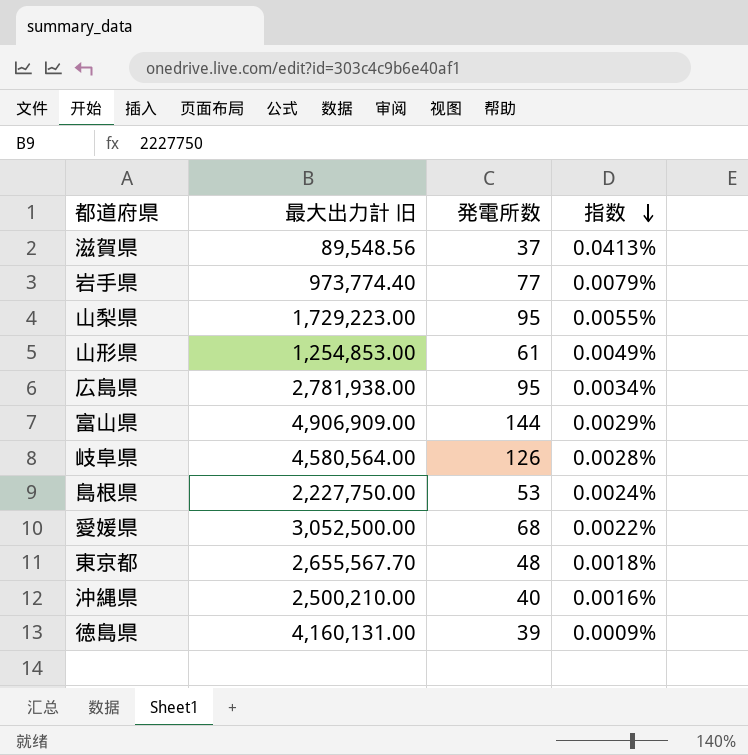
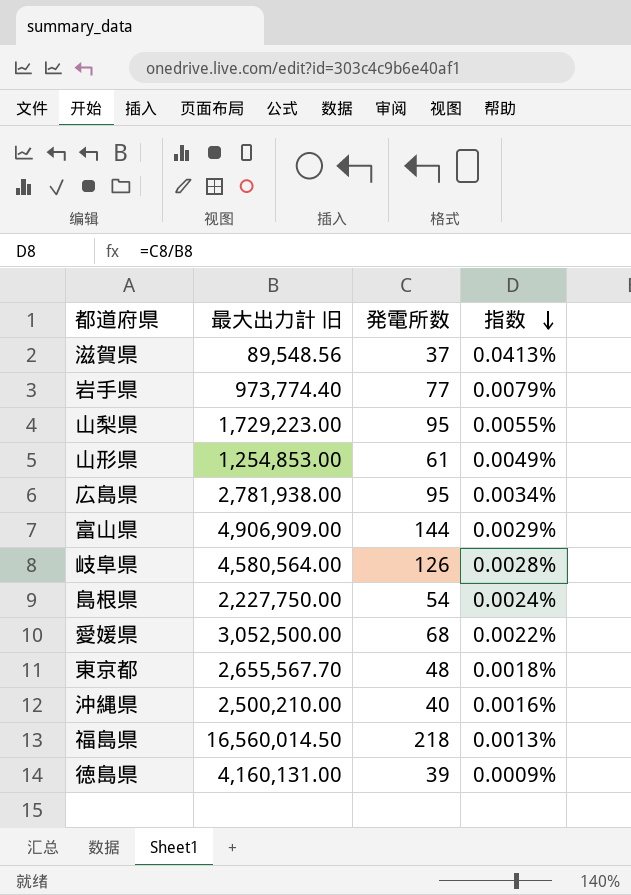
島根県 | 発電所数: 53 -> 54
row 福島県: none -> 16,560,014.50 | 218 | 0.0013%

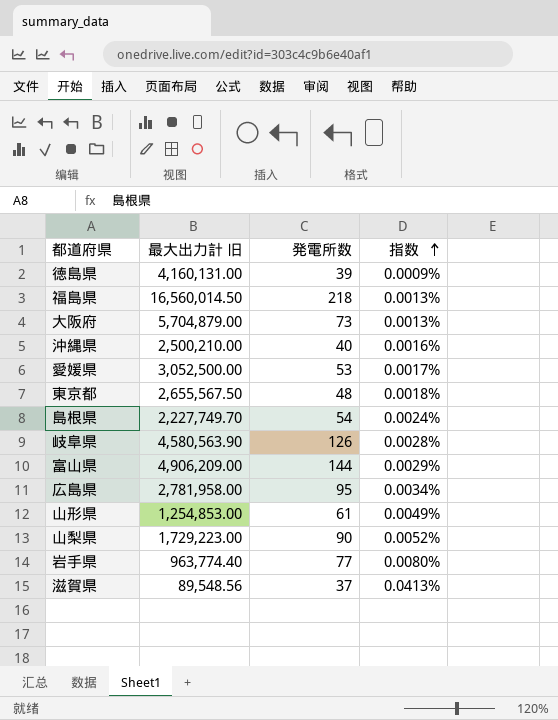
row order: 指数 descending -> 指数 ascending
row 大阪府: none -> 5,704,879.00 | 73 | 0.0013%
愛媛県 | 発電所数: 68 -> 53
愛媛県 | 指数: 0.0022% -> 0.0017%
東京都 | 最大出力計 旧: 2,655,567.70 -> 2,655,567.50
島根県 | 最大出力計 旧: 2,227,750.00 -> 2,227,749.70
岐阜県 | 最大出力計 旧: 4,580,564.00 -> 4,580,563.90
富山県 | 最大出力計 旧: 4,906,909.00 -> 4,906,209.00
広島県 | 最大出力計 旧: 2,781,938.00 -> 2,781,958.00
山梨県 | 発電所数: 95 -> 90
山梨県 | 指数: 0.0055% -> 0.0052%
岩手県 | 最大出力計 旧: 973,774.40 -> 963,774.40
岩手県 | 指数: 0.0079% -> 0.0080%

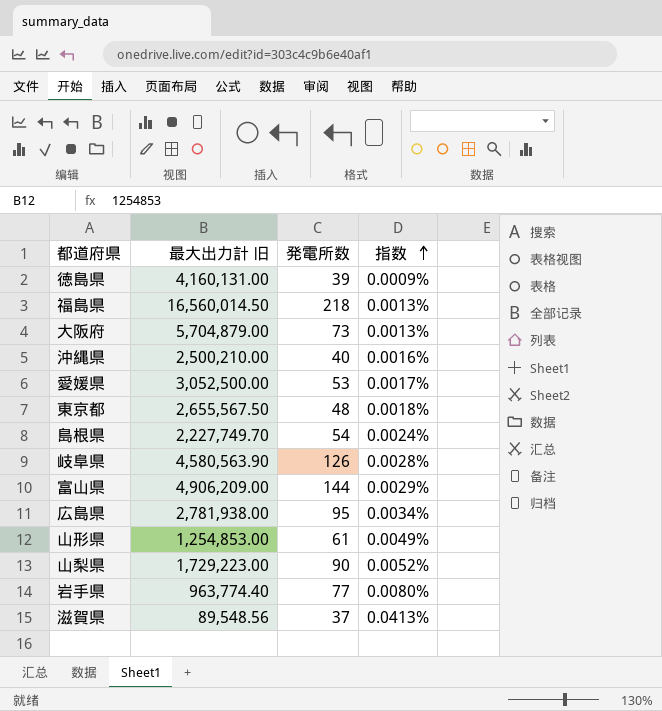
広島県 | 最大出力計 旧: 2,781,958.00 -> 2,781,938.00

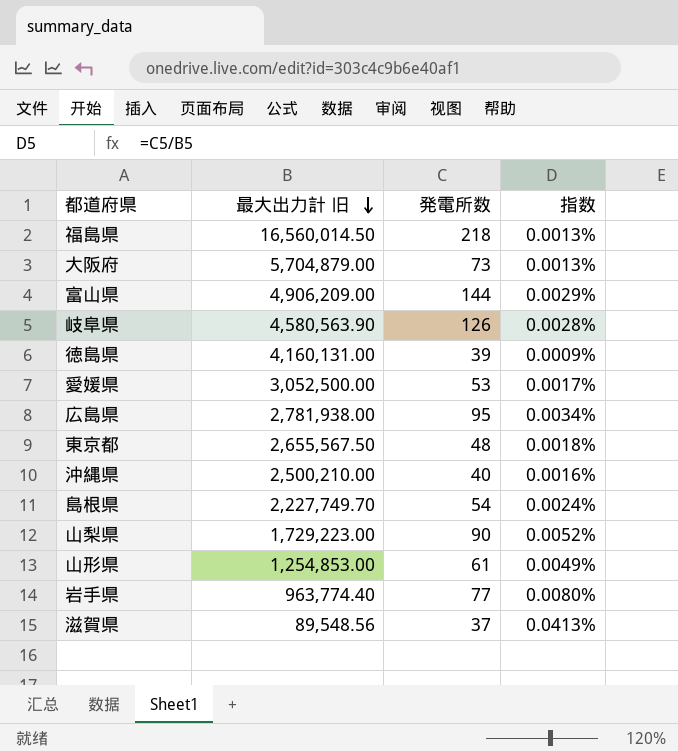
row order: 指数 ascending -> 最大出力計 旧 descending

